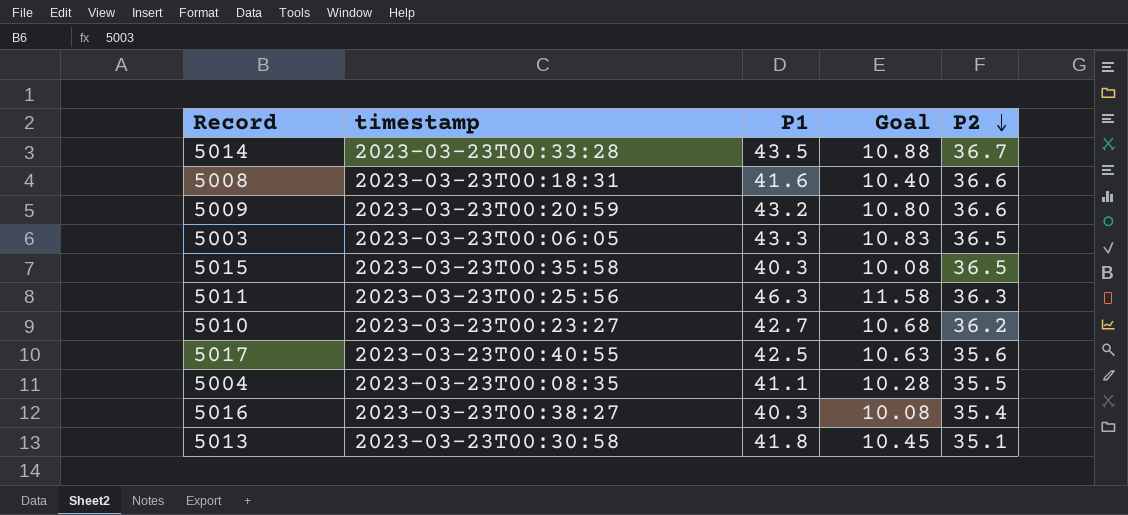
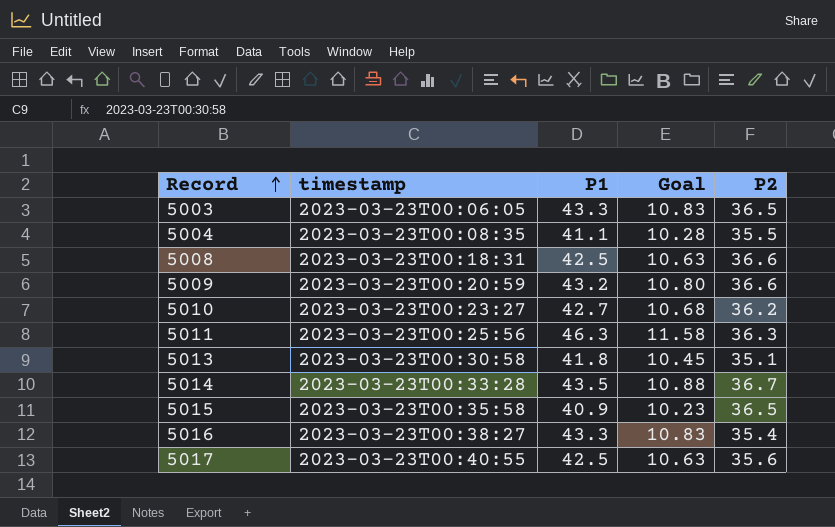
row order: P2 descending -> Record ascending
5008 | P1: 41.6 -> 42.5
5008 | Goal: 10.40 -> 10.63
5015 | P1: 40.3 -> 40.9
5015 | Goal: 10.08 -> 10.23
5016 | P1: 40.3 -> 43.3
5016 | Goal: 10.08 -> 10.83

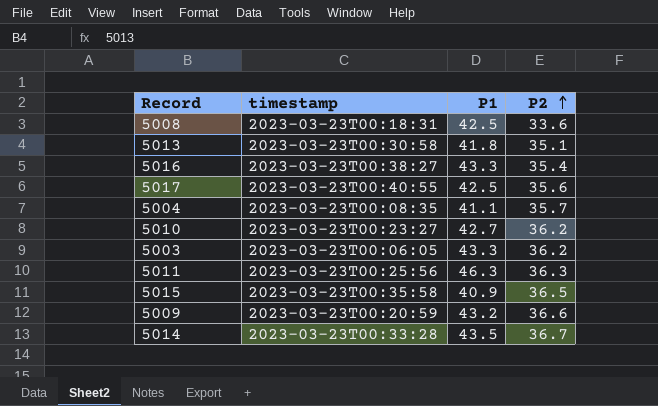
row order: Record ascending -> P2 ascending
column Goal | formula: [P1] * 0.25 -> none
5008 | P2: 36.6 -> 33.6
5004 | P2: 35.5 -> 35.7
5003 | P2: 36.5 -> 36.2

